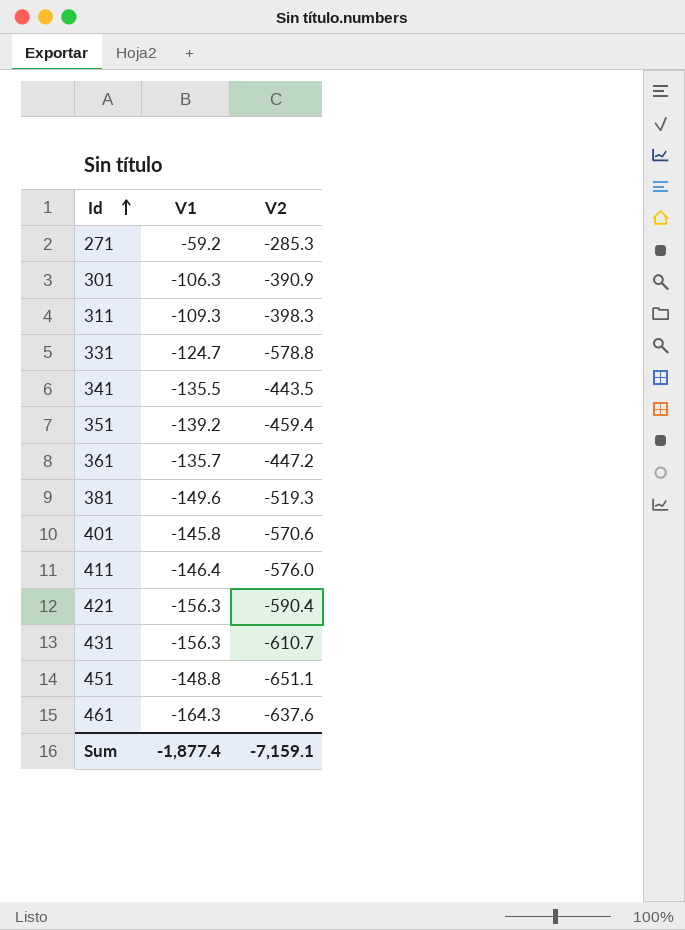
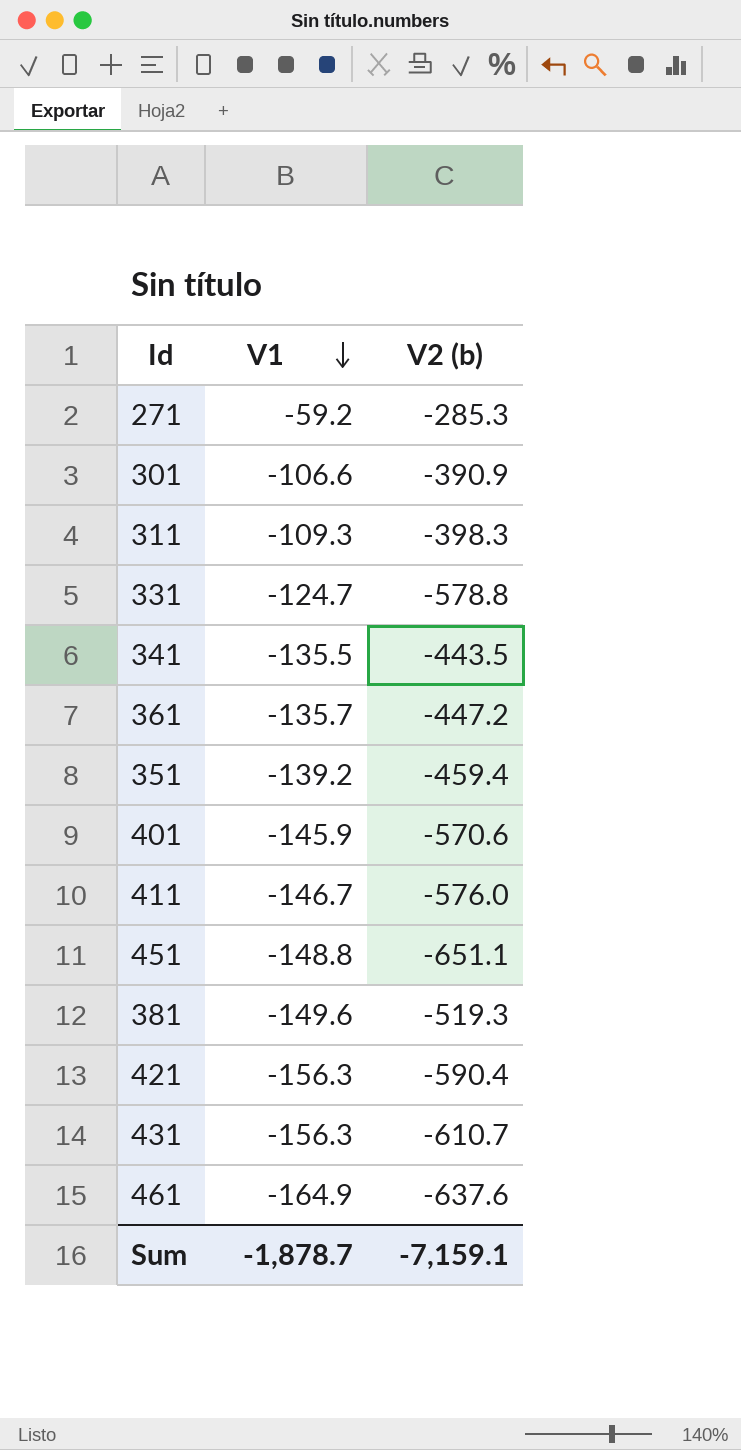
row order: Id ascending -> V1 descending
column name: V2 -> V2 (b)
301 | V1: -106.3 -> -106.6
401 | V1: -145.8 -> -145.9
411 | V1: -146.4 -> -146.7
461 | V1: -164.3 -> -164.9
Sum | V1: -1,877.4 -> -1,878.7

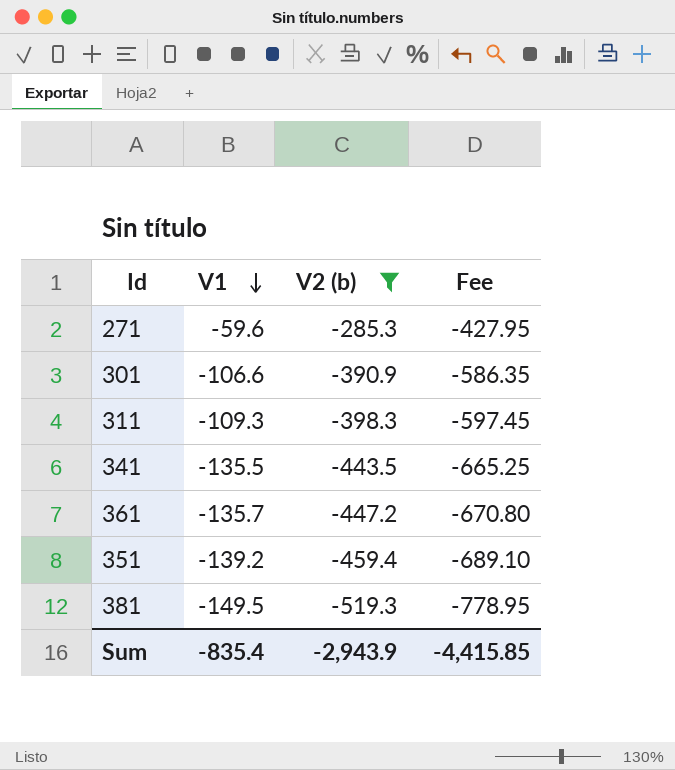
filter: none -> V2 (b) >= -519.3
column Fee | formula: none -> [V2 (b)] * 1.5
271 | V1: -59.2 -> -59.6
381 | V1: -149.6 -> -149.5
Sum | V1: -1,878.7 -> -835.4
Sum | V2 (b): -7,159.1 -> -2,943.9

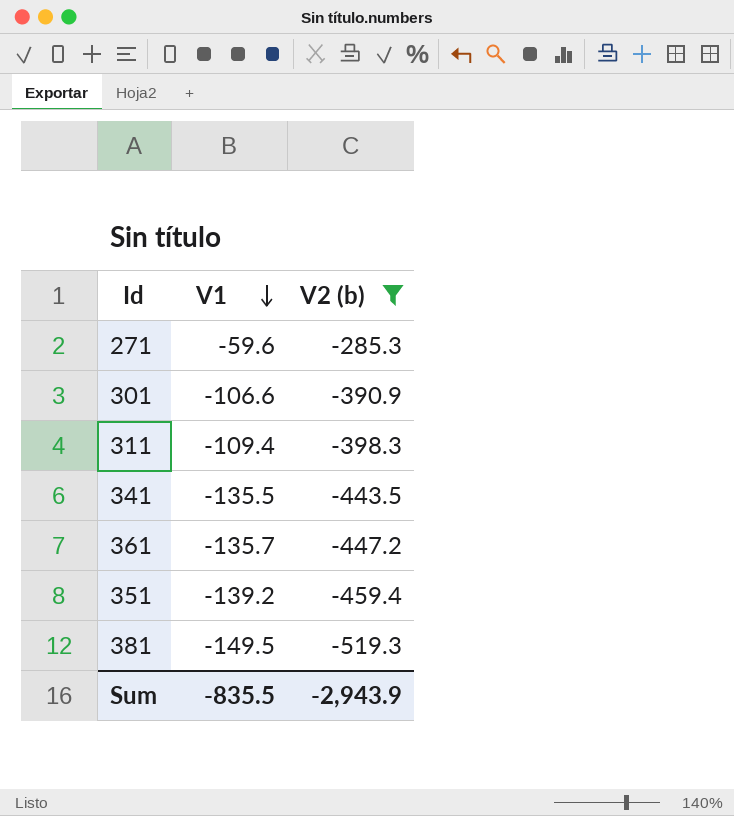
column Fee | formula: [V2 (b)] * 1.5 -> none
311 | V1: -109.3 -> -109.4
Sum | V1: -835.4 -> -835.5

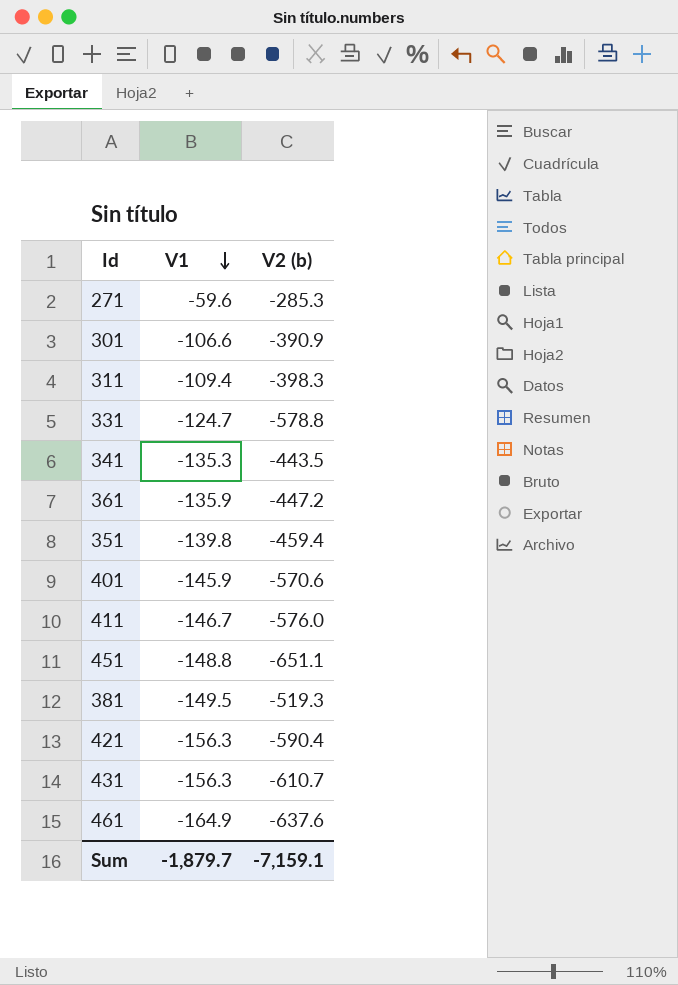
filter: V2 (b) >= -519.3 -> none
341 | V1: -135.5 -> -135.3
361 | V1: -135.7 -> -135.9
351 | V1: -139.2 -> -139.8
Sum | V1: -835.5 -> -1,879.7
Sum | V2 (b): -2,943.9 -> -7,159.1

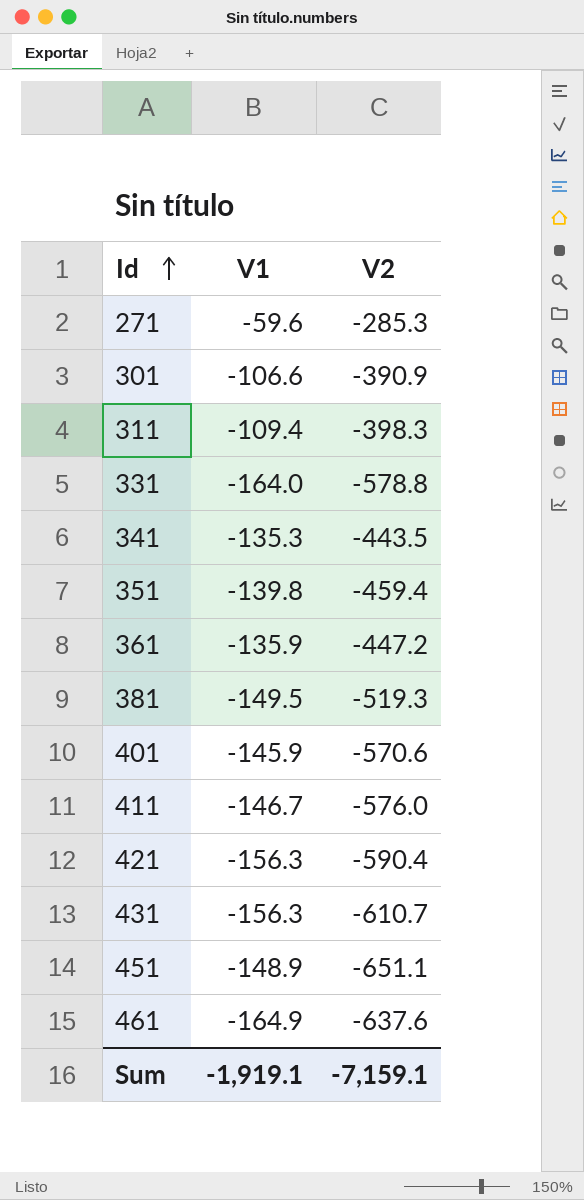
row order: V1 descending -> Id ascending
column name: V2 (b) -> V2
331 | V1: -124.7 -> -164.0
451 | V1: -148.8 -> -148.9
Sum | V1: -1,879.7 -> -1,919.1

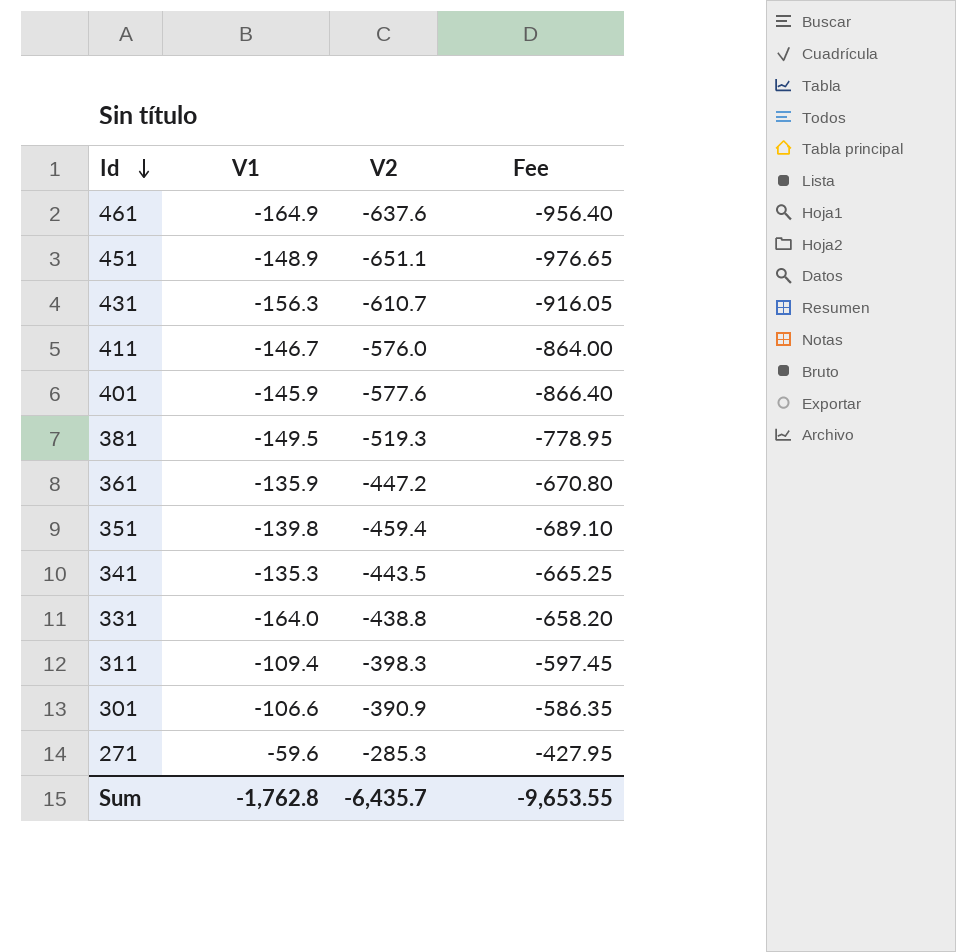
row order: Id ascending -> Id descending
column Fee | formula: none -> [V2] * 1.5
row 421: -156.3 | -590.4 -> none
401 | V2: -570.6 -> -577.6
331 | V2: -578.8 -> -438.8
Sum | V1: -1,919.1 -> -1,762.8
Sum | V2: -7,159.1 -> -6,435.7

